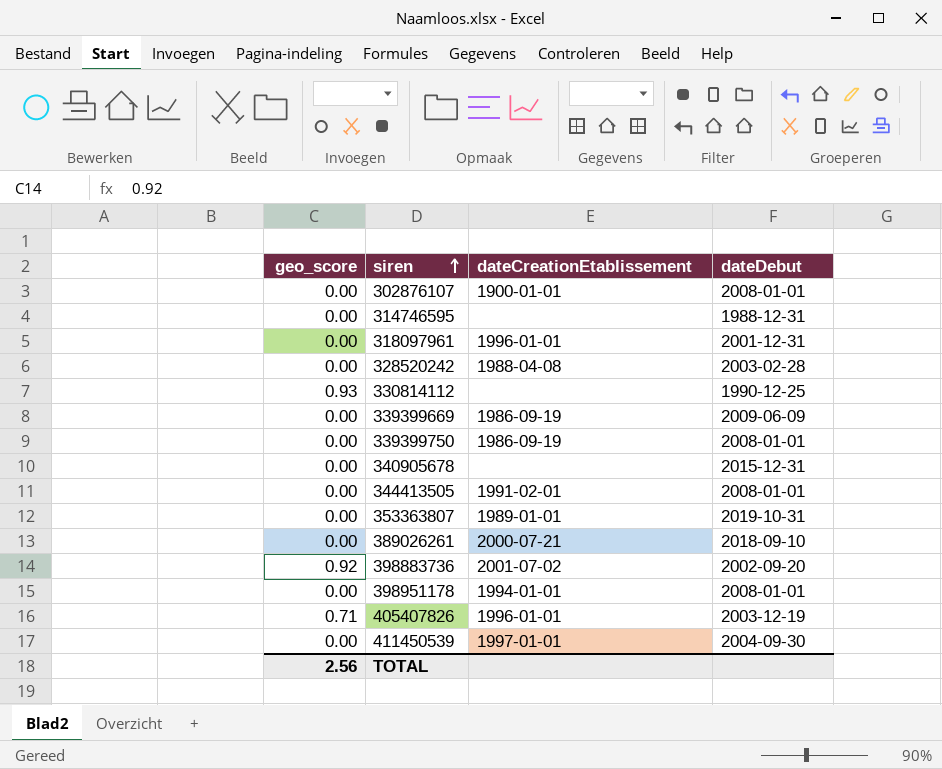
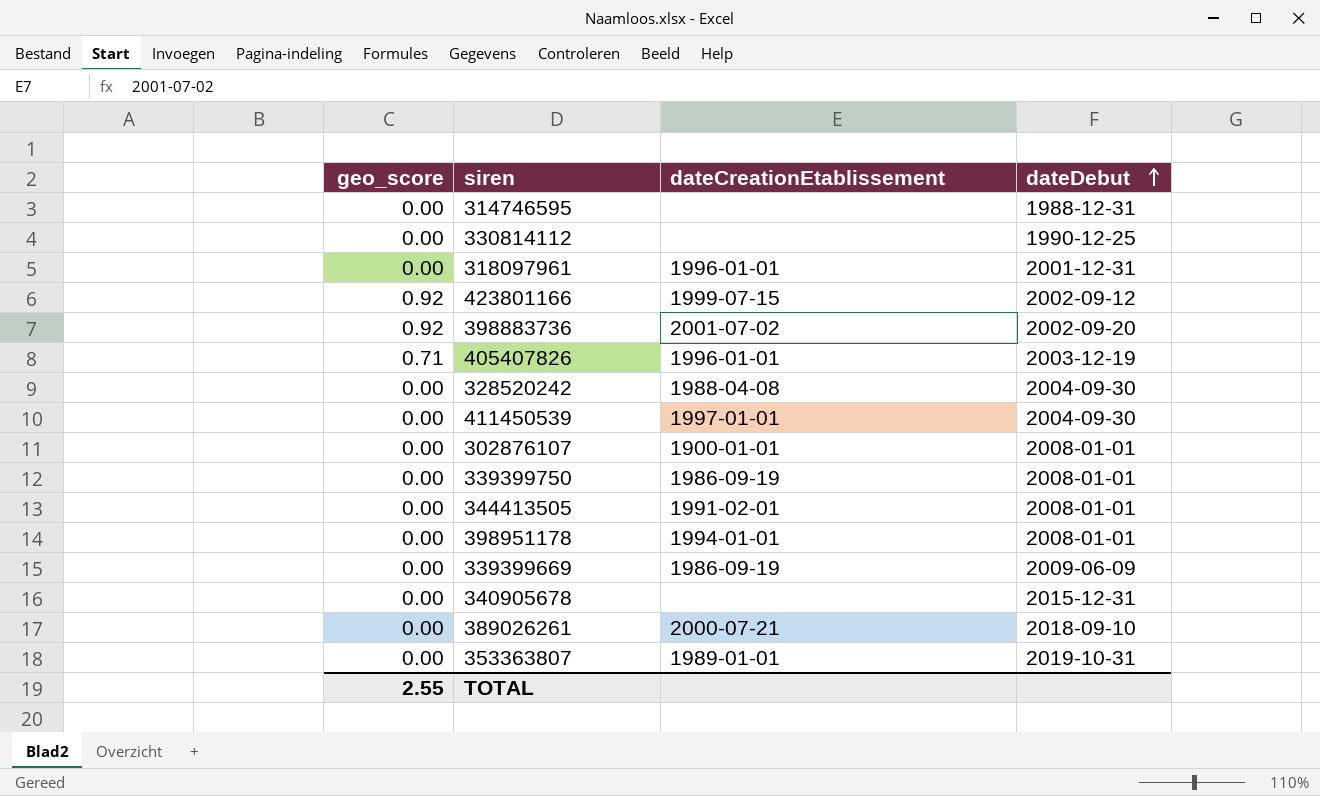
row order: siren ascending -> dateDebut ascending
330814112 | geo_score: 0.93 -> 0.00
row 423801166: none -> 0.92 | 1999-07-15 | 2002-09-12
328520242 | dateDebut: 2003-02-28 -> 2004-09-30
TOTAL | geo_score: 2.56 -> 2.55

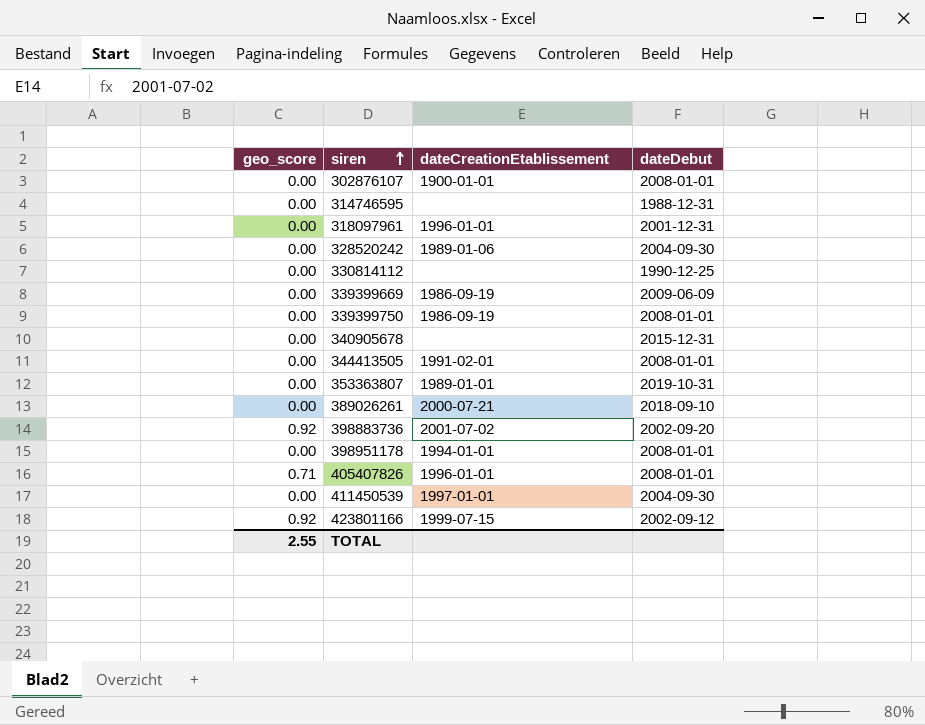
row order: dateDebut ascending -> siren ascending
328520242 | dateCreationEtablissement: 1988-04-08 -> 1989-01-06
405407826 | dateDebut: 2003-12-19 -> 2008-01-01

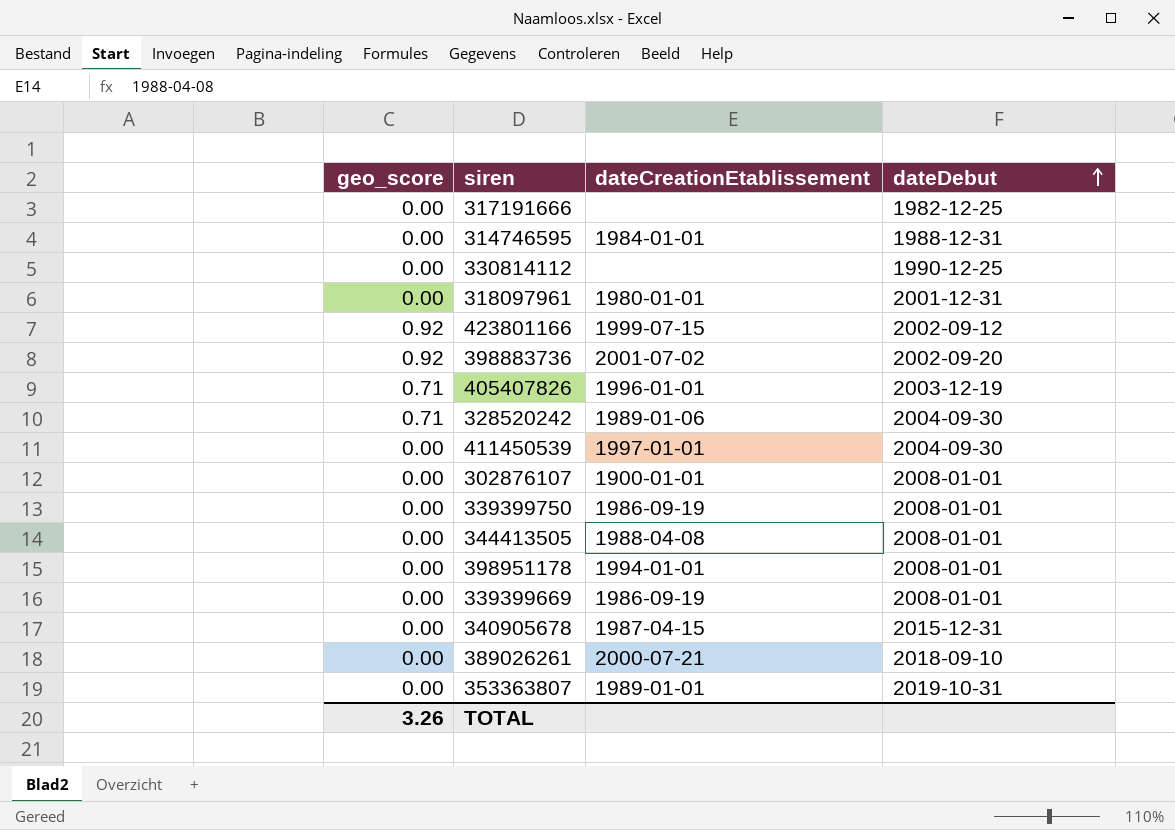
row order: siren ascending -> dateDebut ascending
row 317191666: none -> 0.00 | none | 1982-12-25
314746595 | dateCreationEtablissement: none -> 1984-01-01
318097961 | dateCreationEtablissement: 1996-01-01 -> 1980-01-01
405407826 | dateDebut: 2008-01-01 -> 2003-12-19
328520242 | geo_score: 0.00 -> 0.71
344413505 | dateCreationEtablissement: 1991-02-01 -> 1988-04-08
339399669 | dateDebut: 2009-06-09 -> 2008-01-01
340905678 | dateCreationEtablissement: none -> 1987-04-15
TOTAL | geo_score: 2.55 -> 3.26

